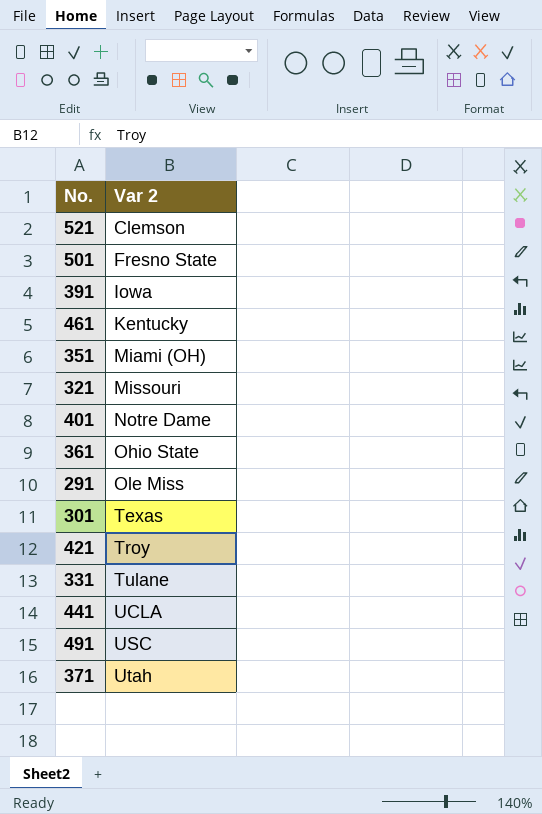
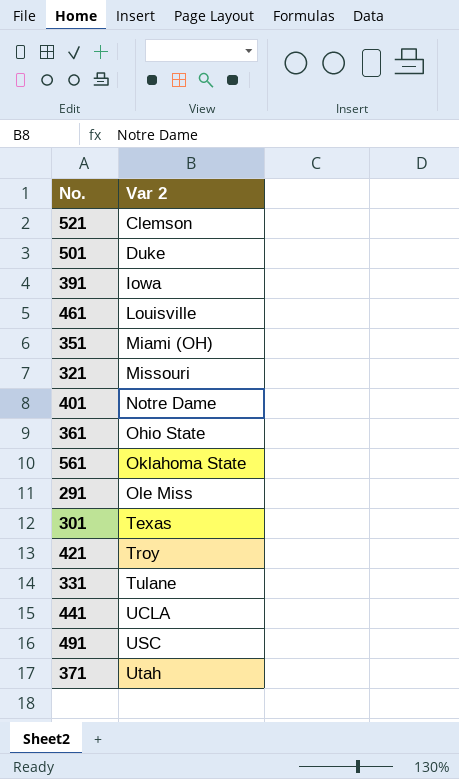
501 | Var 2: Fresno State -> Duke
461 | Var 2: Kentucky -> Louisville
row 561: none -> Oklahoma State

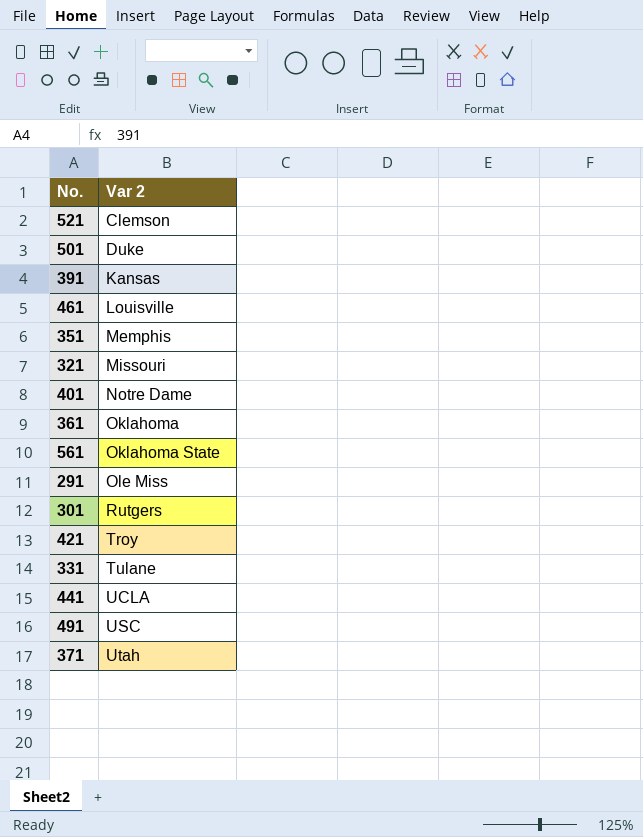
391 | Var 2: Iowa -> Kansas
351 | Var 2: Miami (OH) -> Memphis
361 | Var 2: Ohio State -> Oklahoma
301 | Var 2: Texas -> Rutgers

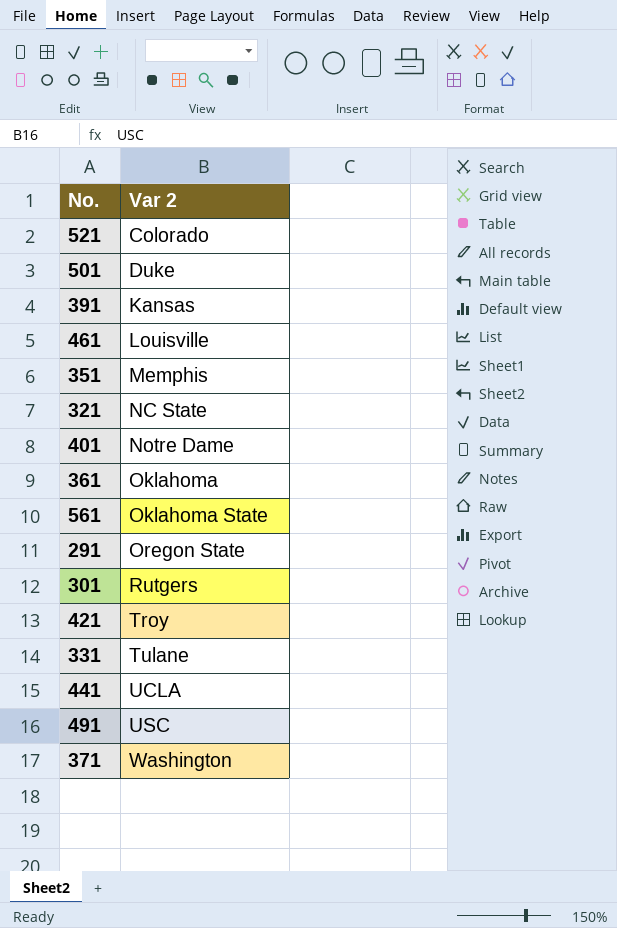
521 | Var 2: Clemson -> Colorado
321 | Var 2: Missouri -> NC State
291 | Var 2: Ole Miss -> Oregon State
371 | Var 2: Utah -> Washington

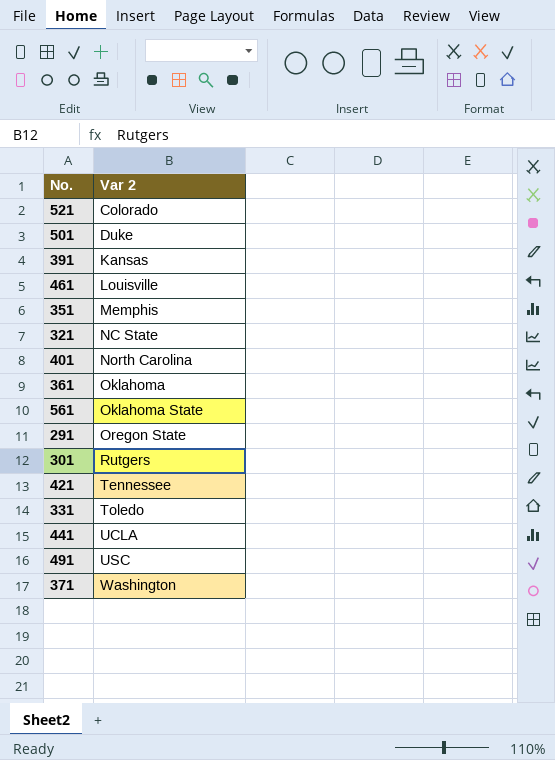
401 | Var 2: Notre Dame -> North Carolina
421 | Var 2: Troy -> Tennessee
331 | Var 2: Tulane -> Toledo

